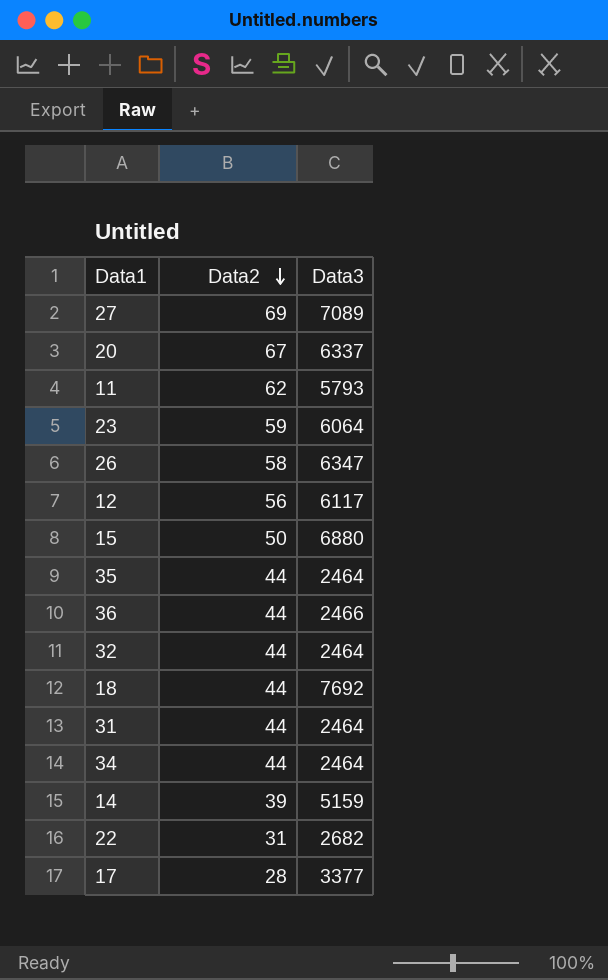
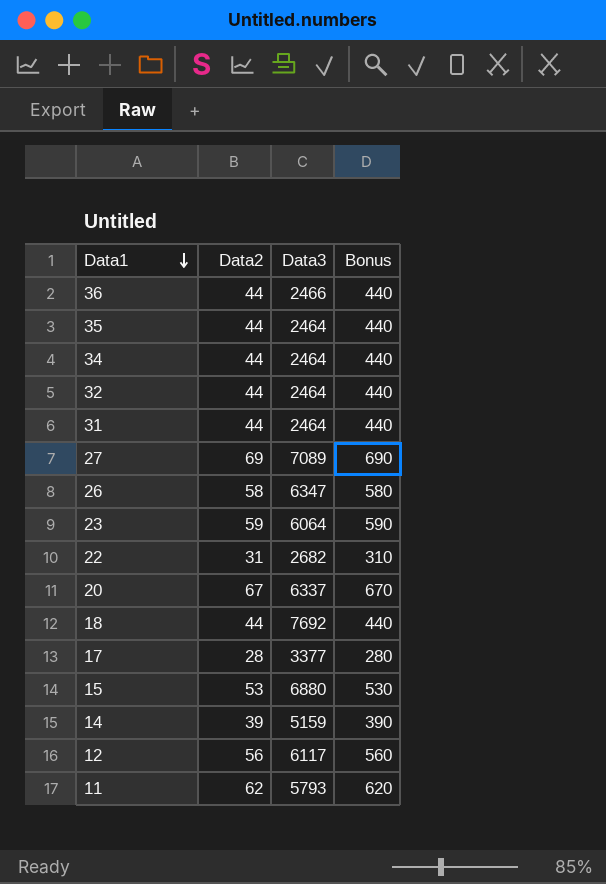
row order: Data2 descending -> Data1 descending
column Bonus | formula: none -> [Data2] * 10
15 | Data2: 50 -> 53

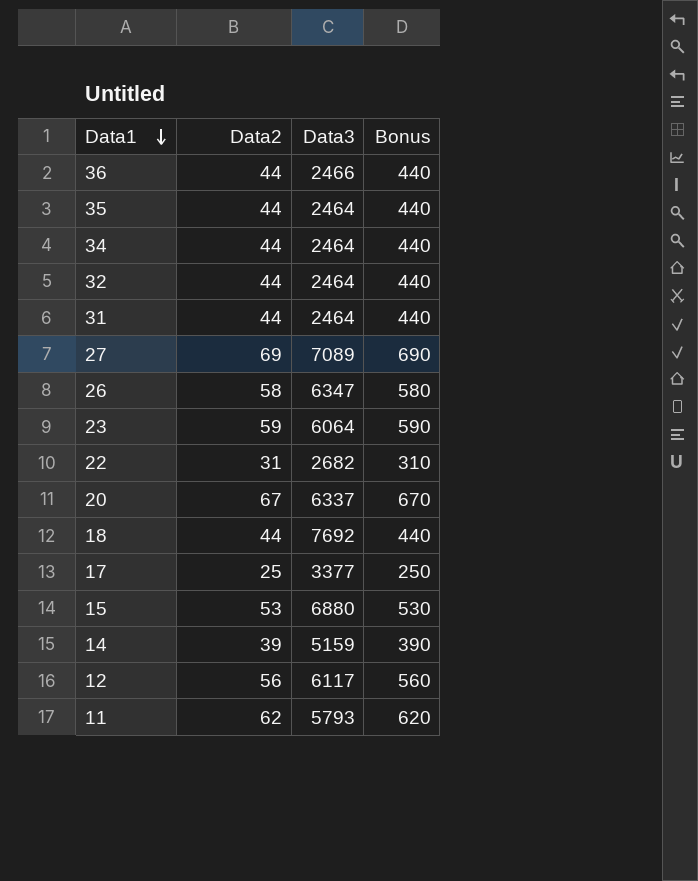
17 | Data2: 28 -> 25
17 | Bonus: 280 -> 250

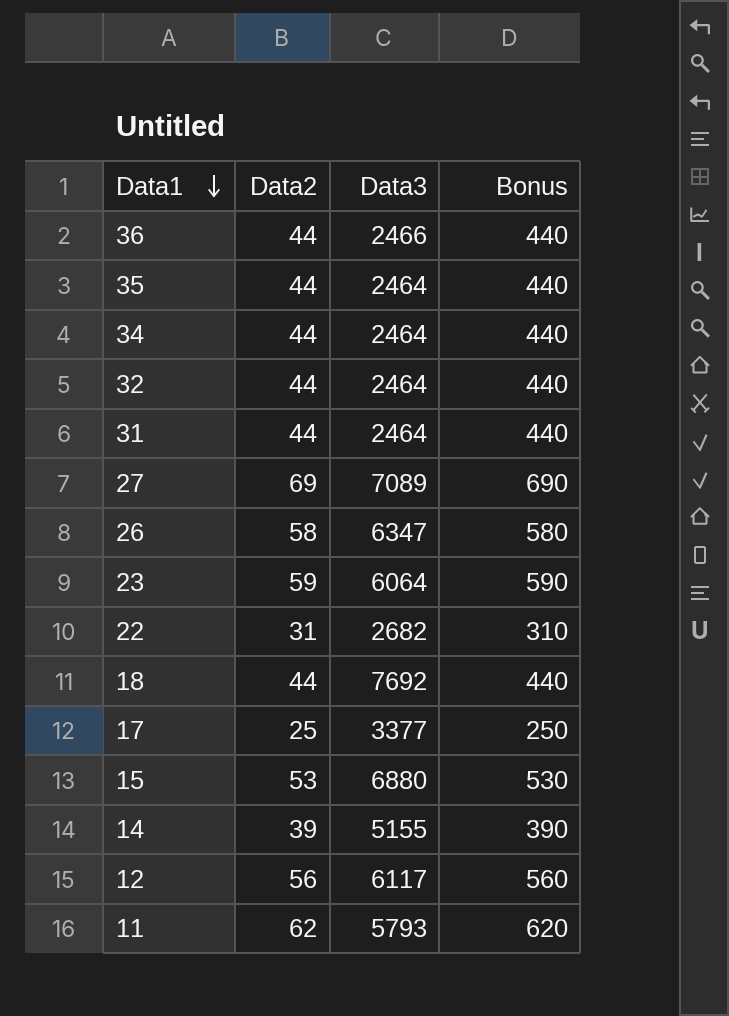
row 20: 67 | 6337 | 670 -> none
14 | Data3: 5159 -> 5155

